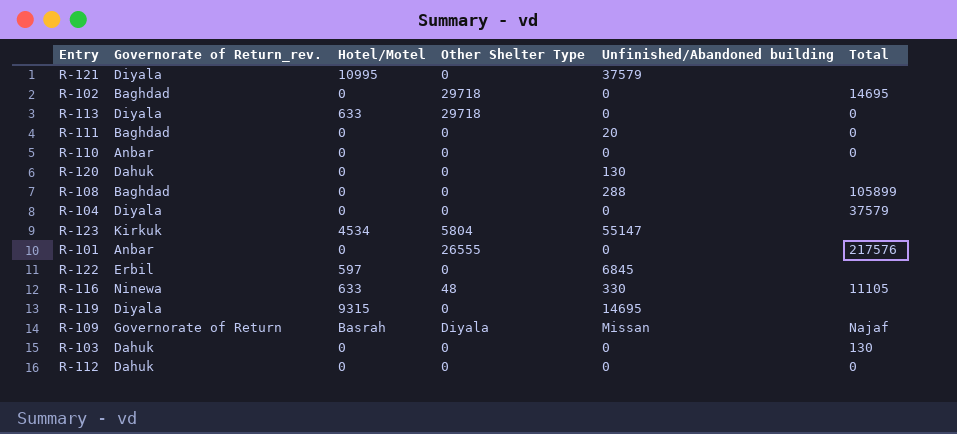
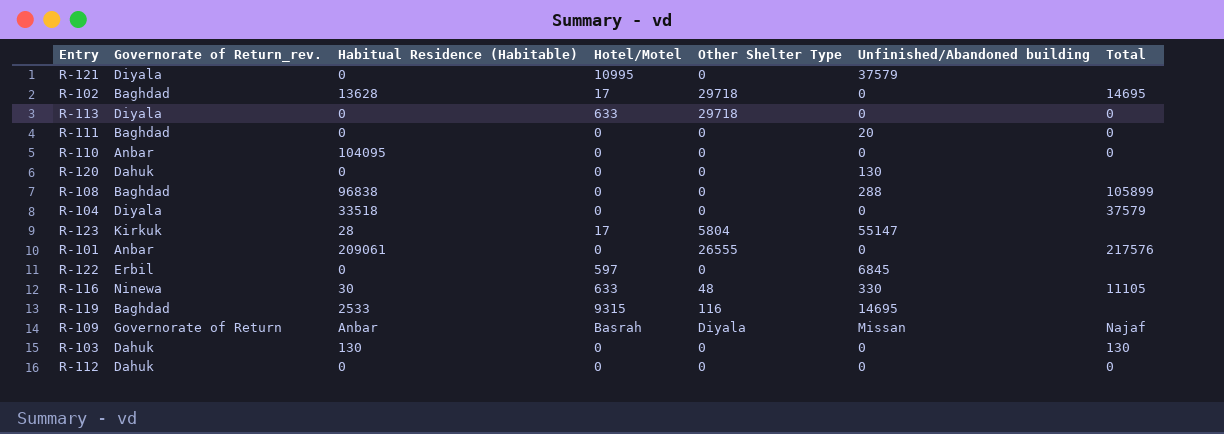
column Habitual Residence (Habitable) | position: none -> 3
R-102 | Hotel/Motel: 0 -> 17
R-123 | Hotel/Motel: 4534 -> 17
R-119 | Governorate of Return_rev.: Diyala -> Baghdad
R-119 | Other Shelter Type: 0 -> 116

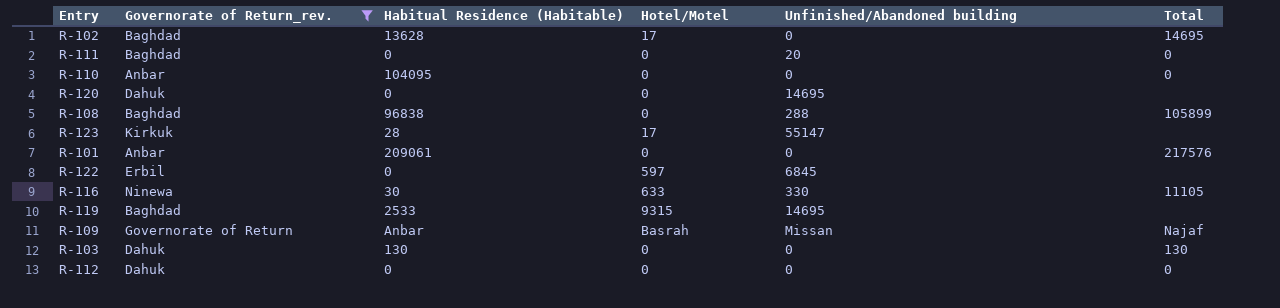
filter: none -> Governorate of Return_rev. != Diyala
column Other Shelter Type | position: 5 -> none
R-120 | Unfinished/Abandoned building: 130 -> 14695

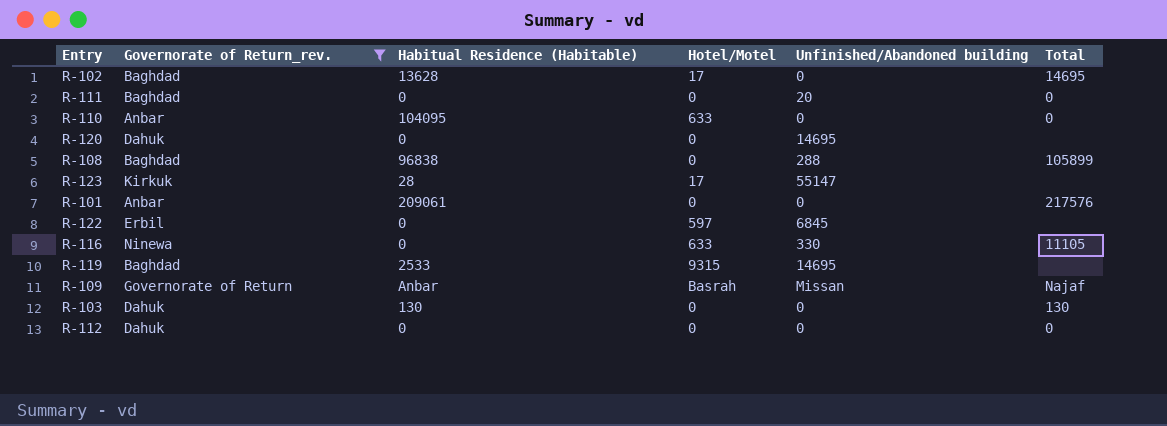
R-110 | Hotel/Motel: 0 -> 633
R-116 | Habitual Residence (Habitable): 30 -> 0

